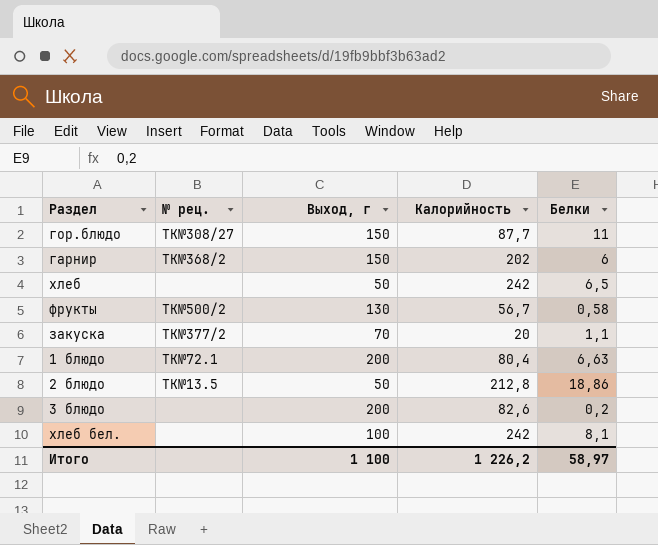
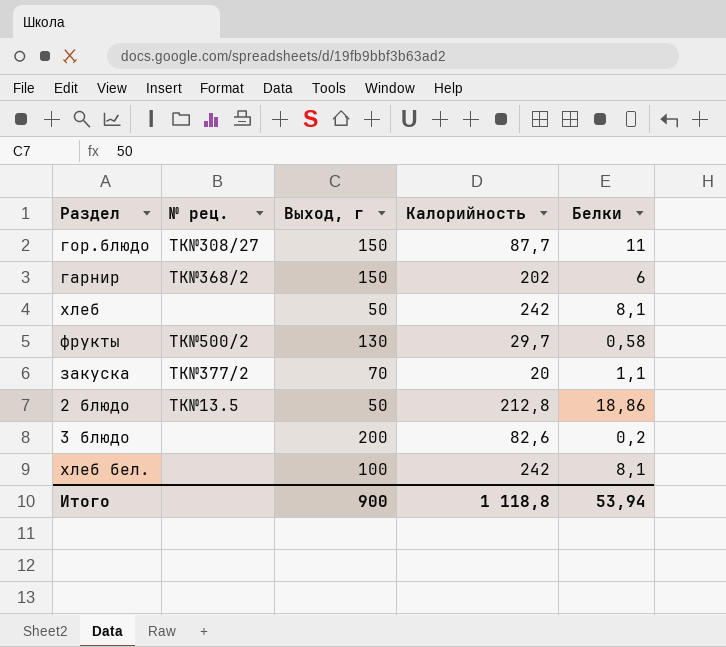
row 1 блюдо: ТК№72.1 | 200 | 80,4 | 6,63 -> none
хлеб | Белки: 6,5 -> 8,1
фрукты | Калорийность: 56,7 -> 29,7
Итого | Выход, г: 1 100 -> 900
Итого | Калорийность: 1 226,2 -> 1 118,8
Итого | Белки: 58,97 -> 53,94

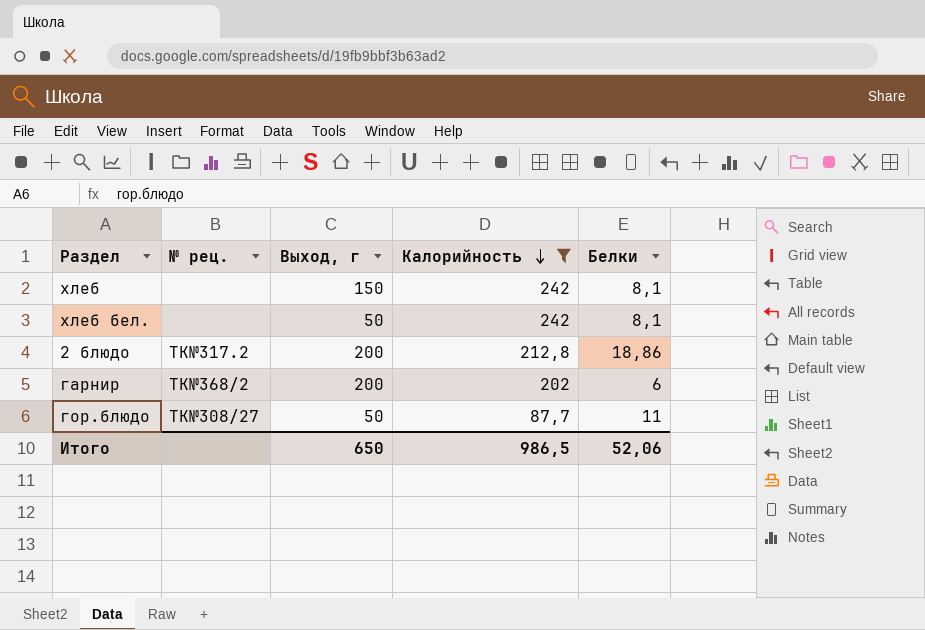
filter: none -> Калорийность >= 87,7
row order: none -> Калорийность descending
хлеб | Выход, г: 50 -> 150
хлеб бел. | Выход, г: 100 -> 50
2 блюдо | № рец.: ТК№13.5 -> ТК№317.2
2 блюдо | Выход, г: 50 -> 200
гарнир | Выход, г: 150 -> 200
гор.блюдо | Выход, г: 150 -> 50
Итого | Выход, г: 900 -> 650
Итого | Калорийность: 1 118,8 -> 986,5
Итого | Белки: 53,94 -> 52,06

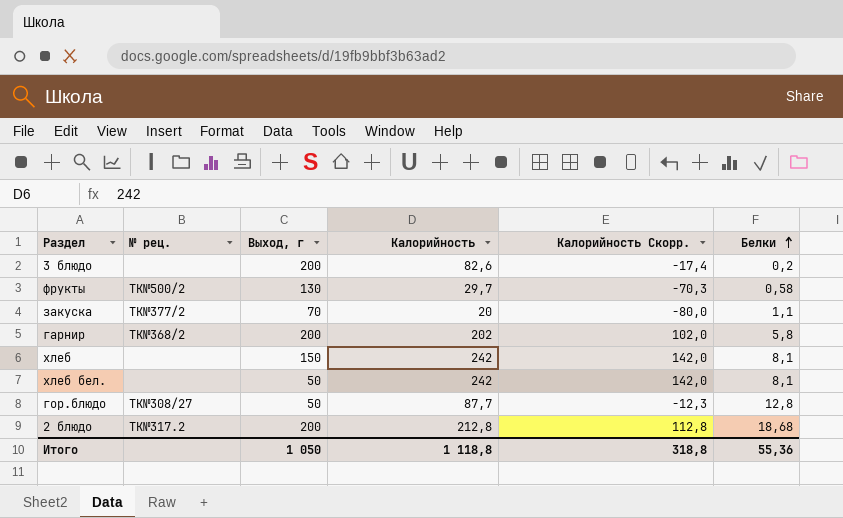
filter: Калорийность >= 87,7 -> none
row order: Калорийность descending -> Белки ascending
column Калорийность Скорр. | formula: none -> [Калорийность] - 100
гарнир | Белки: 6 -> 5,8
гор.блюдо | Белки: 11 -> 12,8
2 блюдо | Белки: 18,86 -> 18,68
Итого | Выход, г: 650 -> 1 050
Итого | Калорийность: 986,5 -> 1 118,8
Итого | Белки: 52,06 -> 55,36

